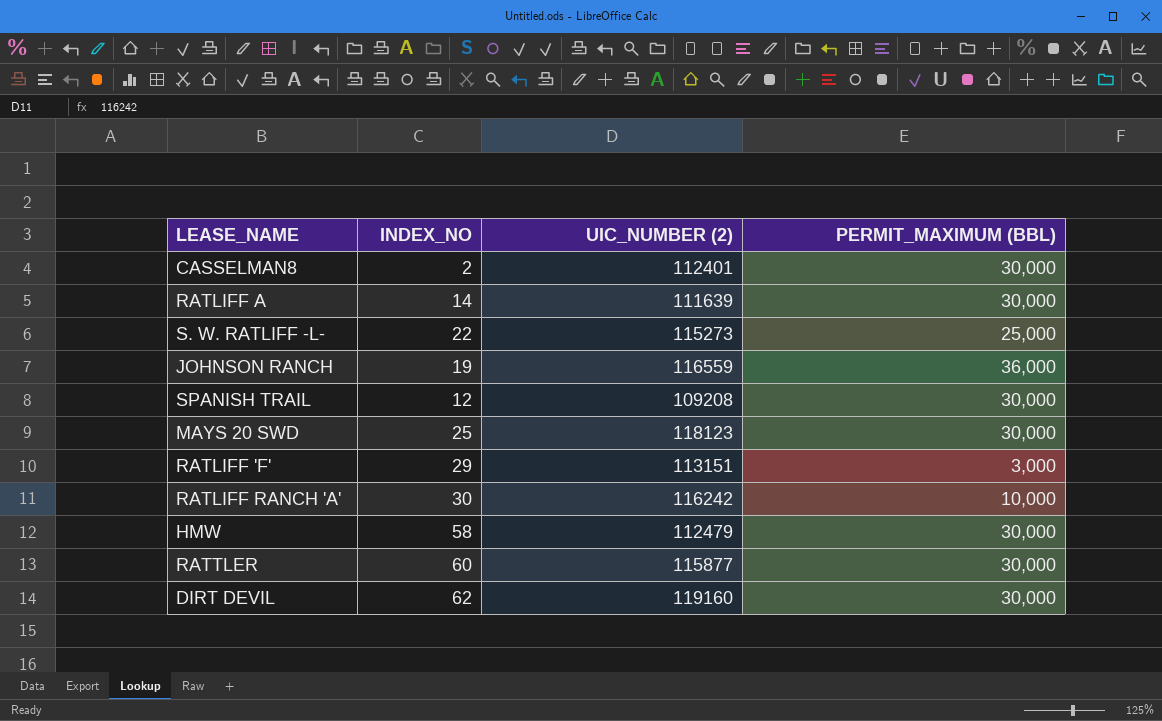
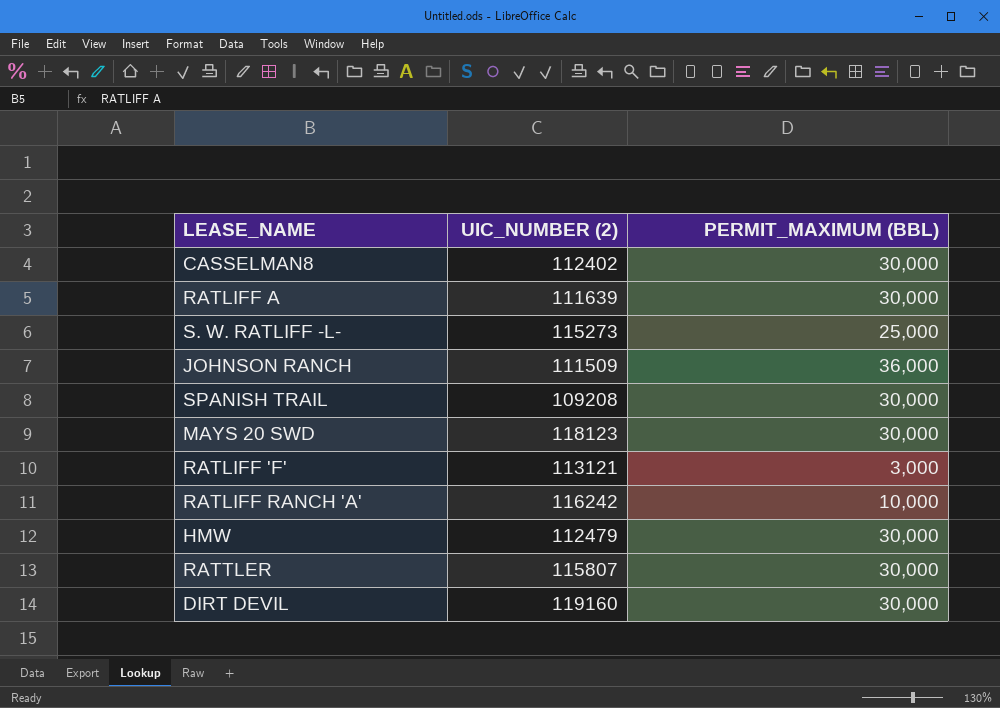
column INDEX_NO | position: 2 -> none
CASSELMAN8 | UIC_NUMBER (2): 112401 -> 112402
JOHNSON RANCH | UIC_NUMBER (2): 116559 -> 111509
RATLIFF 'F' | UIC_NUMBER (2): 113151 -> 113121
RATTLER | UIC_NUMBER (2): 115877 -> 115807

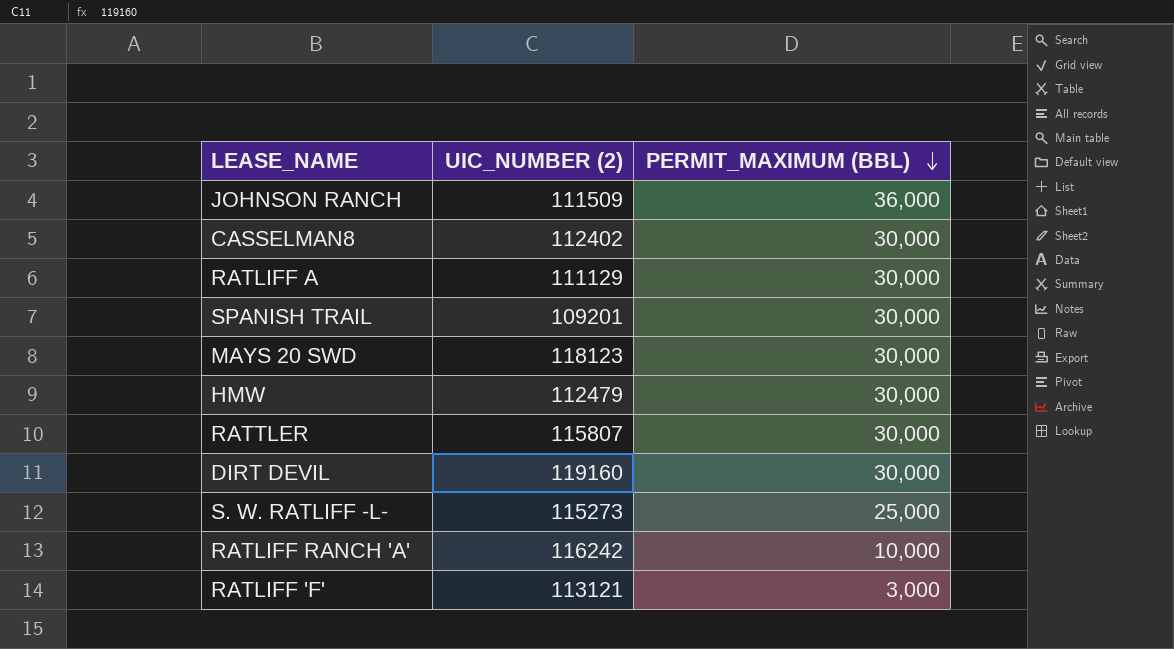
row order: none -> PERMIT_MAXIMUM (BBL) descending
RATLIFF A | UIC_NUMBER (2): 111639 -> 111129
SPANISH TRAIL | UIC_NUMBER (2): 109208 -> 109201

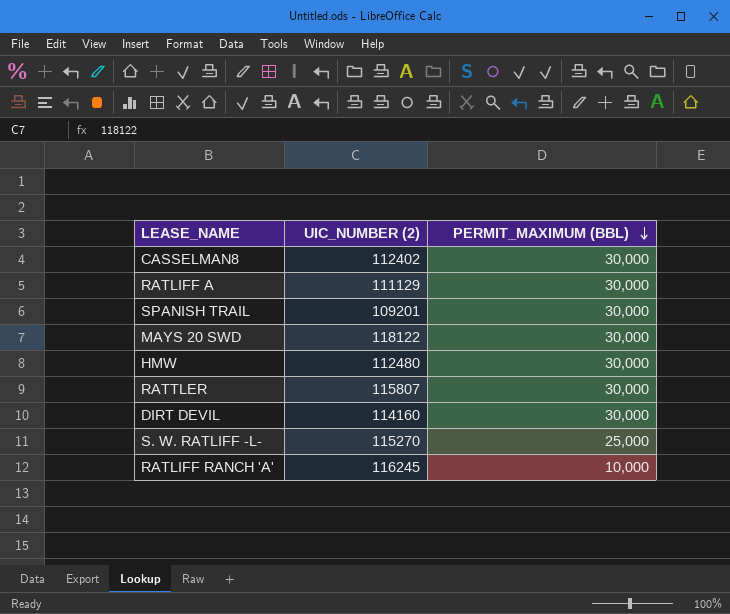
row JOHNSON RANCH: 111509 | 36,000 -> none
row RATLIFF 'F': 113121 | 3,000 -> none
MAYS 20 SWD | UIC_NUMBER (2): 118123 -> 118122
HMW | UIC_NUMBER (2): 112479 -> 112480
DIRT DEVIL | UIC_NUMBER (2): 119160 -> 114160
S. W. RATLIFF -L- | UIC_NUMBER (2): 115273 -> 115270
RATLIFF RANCH 'A' | UIC_NUMBER (2): 116242 -> 116245

